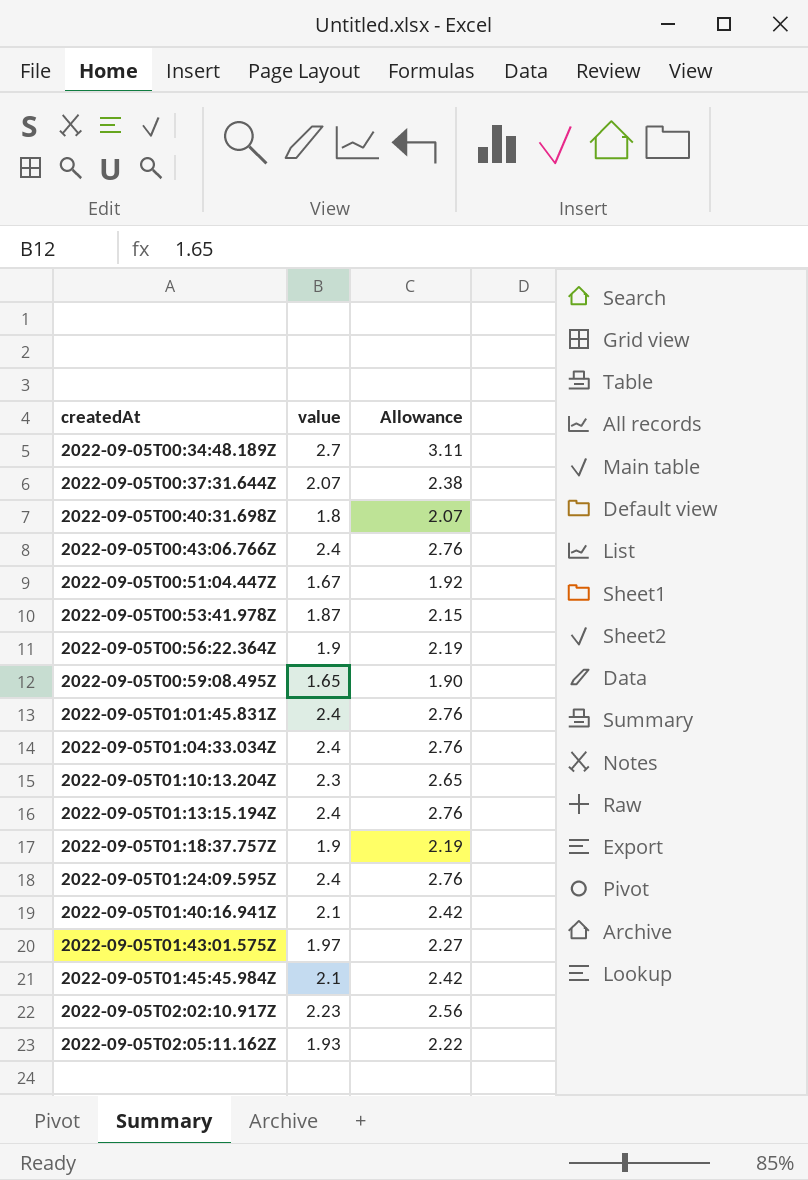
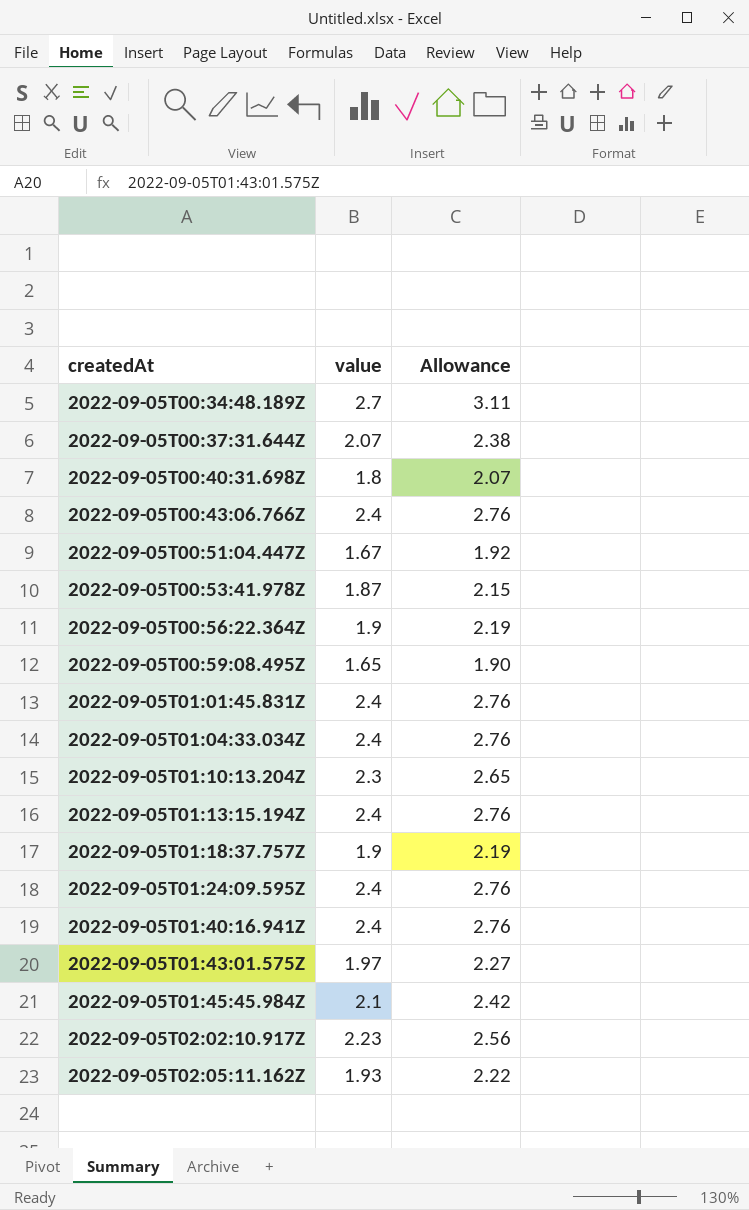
2022-09-05T01:40:16.941Z | value: 2.1 -> 2.4
2022-09-05T01:40:16.941Z | Allowance: 2.42 -> 2.76

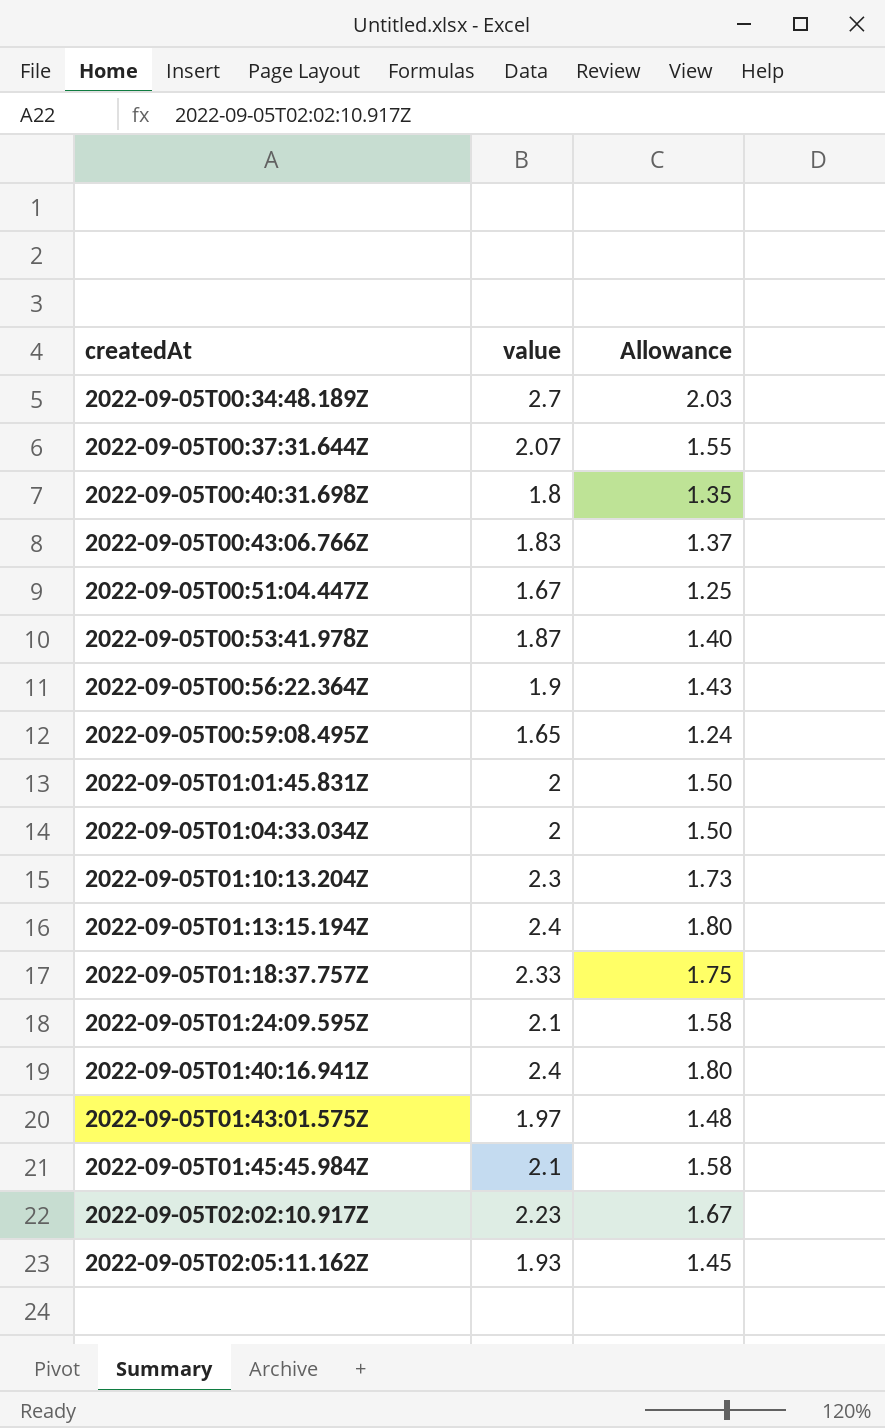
column Allowance | formula: [value] * 1.15 -> [value] * 0.75
2022-09-05T00:43:06.766Z | value: 2.4 -> 1.83
2022-09-05T01:01:45.831Z | value: 2.4 -> 2
2022-09-05T01:04:33.034Z | value: 2.4 -> 2
2022-09-05T01:18:37.757Z | value: 1.9 -> 2.33
2022-09-05T01:24:09.595Z | value: 2.4 -> 2.1

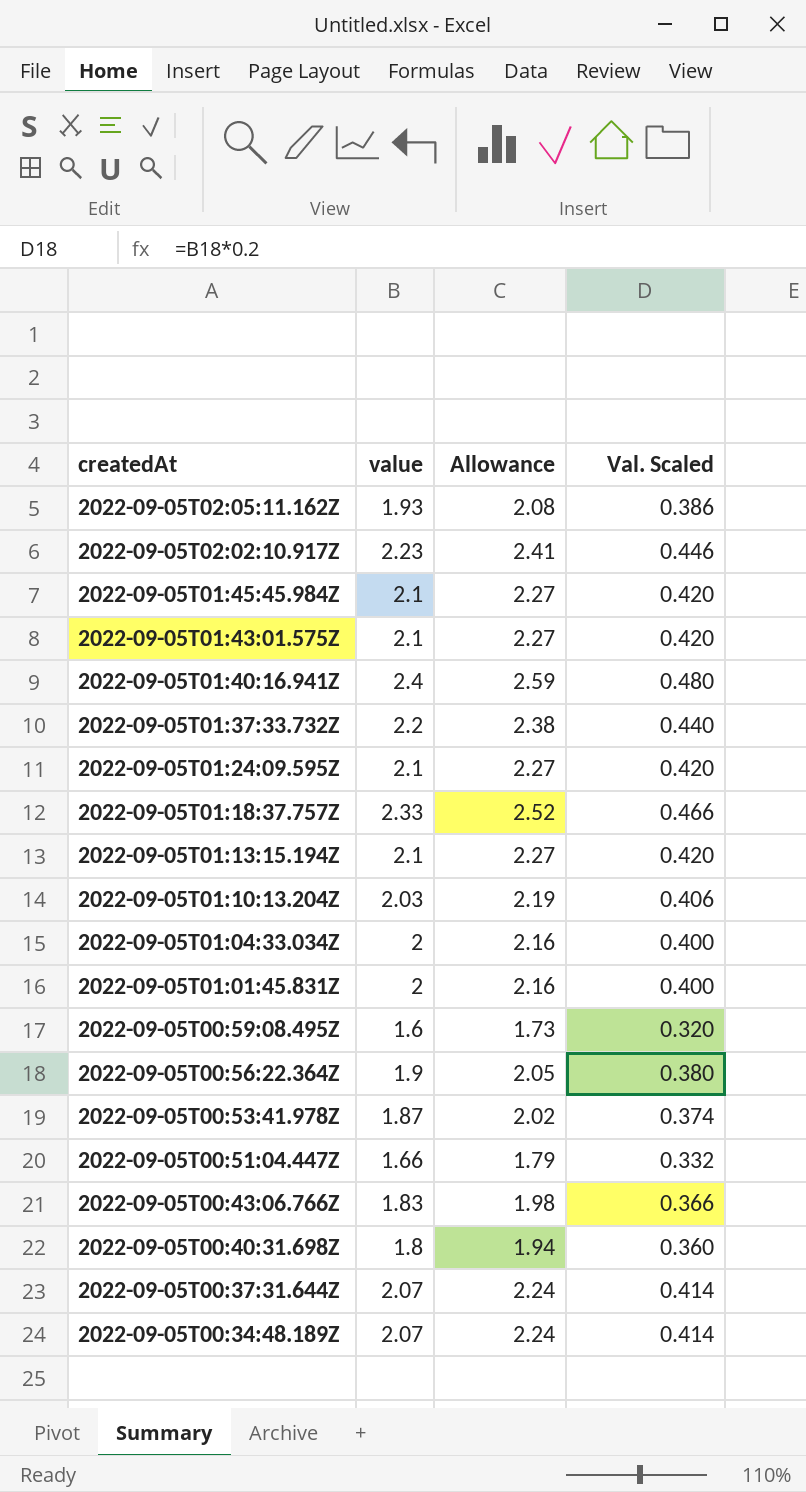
row order: createdAt ascending -> createdAt descending
column Allowance | formula: [value] * 0.75 -> [value] * 1.08
column Val. Scaled | formula: none -> [value] * 0.2
2022-09-05T01:43:01.575Z | value: 1.97 -> 2.1
row 2022-09-05T01:37:33.732Z: none -> 2.2 | 2.38 | 0.440
2022-09-05T01:13:15.194Z | value: 2.4 -> 2.1
2022-09-05T01:10:13.204Z | value: 2.3 -> 2.03
2022-09-05T00:59:08.495Z | value: 1.65 -> 1.6
2022-09-05T00:51:04.447Z | value: 1.67 -> 1.66
2022-09-05T00:34:48.189Z | value: 2.7 -> 2.07

